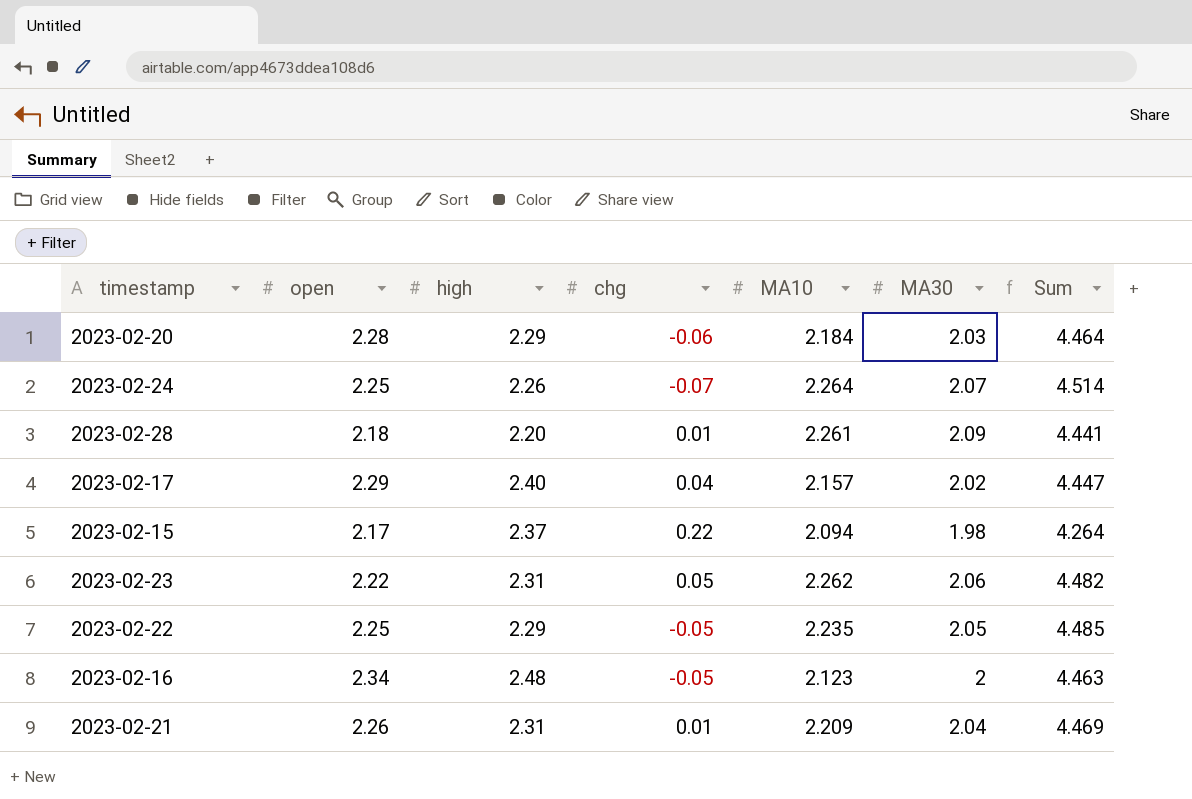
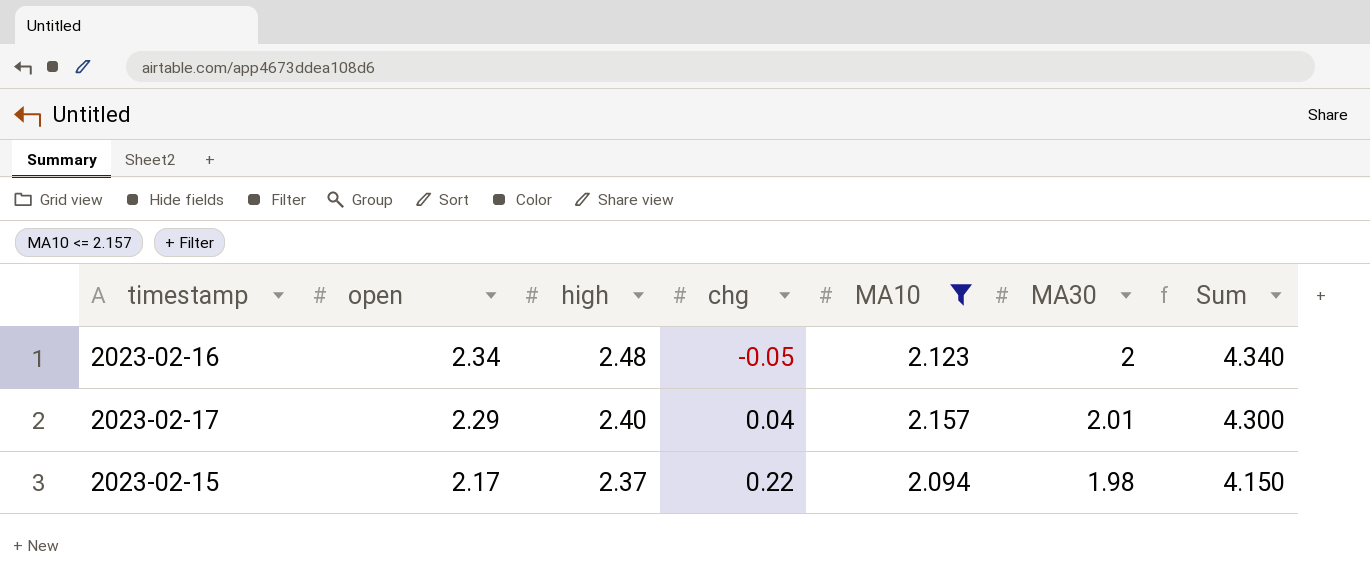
filter: none -> MA10 <= 2.157
row order: none -> open descending
column Sum | formula: [open] + [MA10] -> [open] + [MA30]
2023-02-17 | MA30: 2.02 -> 2.01

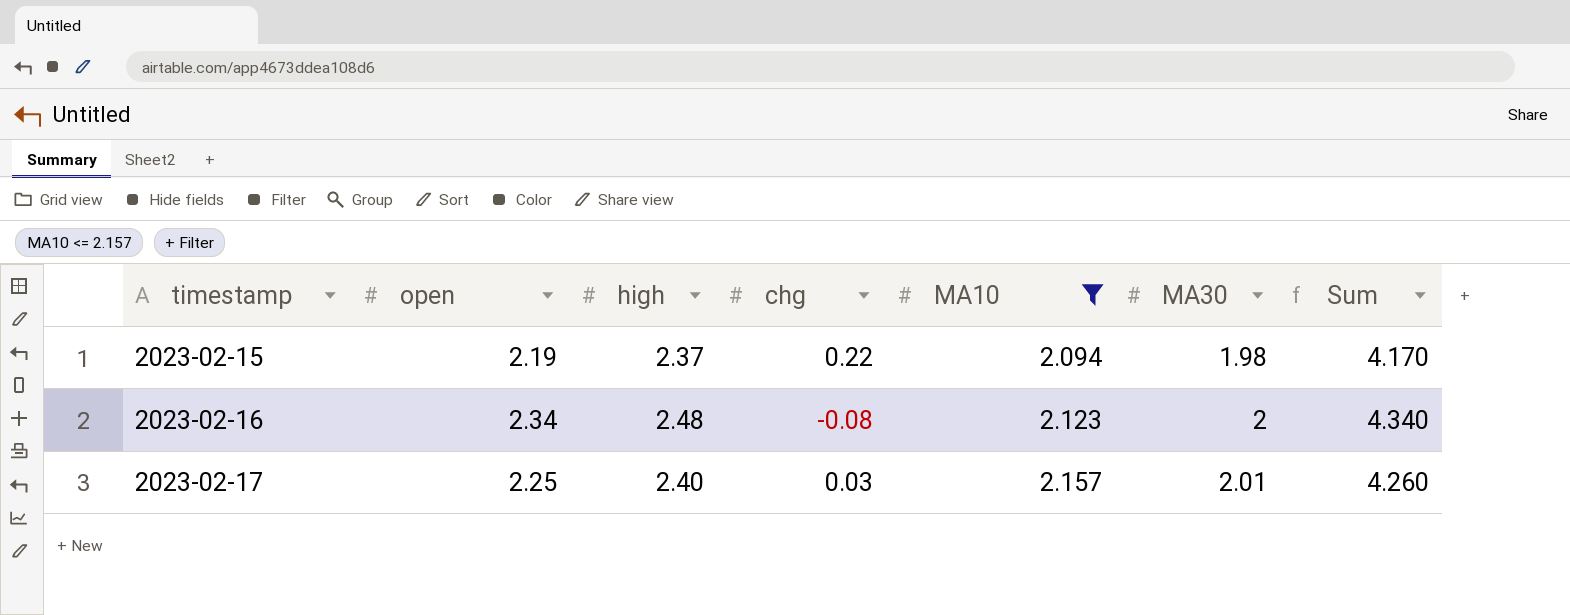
row order: open descending -> timestamp ascending
2023-02-15 | open: 2.17 -> 2.19
2023-02-15 | Sum: 4.150 -> 4.170
2023-02-16 | chg: -0.05 -> -0.08
2023-02-17 | open: 2.29 -> 2.25
2023-02-17 | chg: 0.04 -> 0.03
2023-02-17 | Sum: 4.300 -> 4.260

